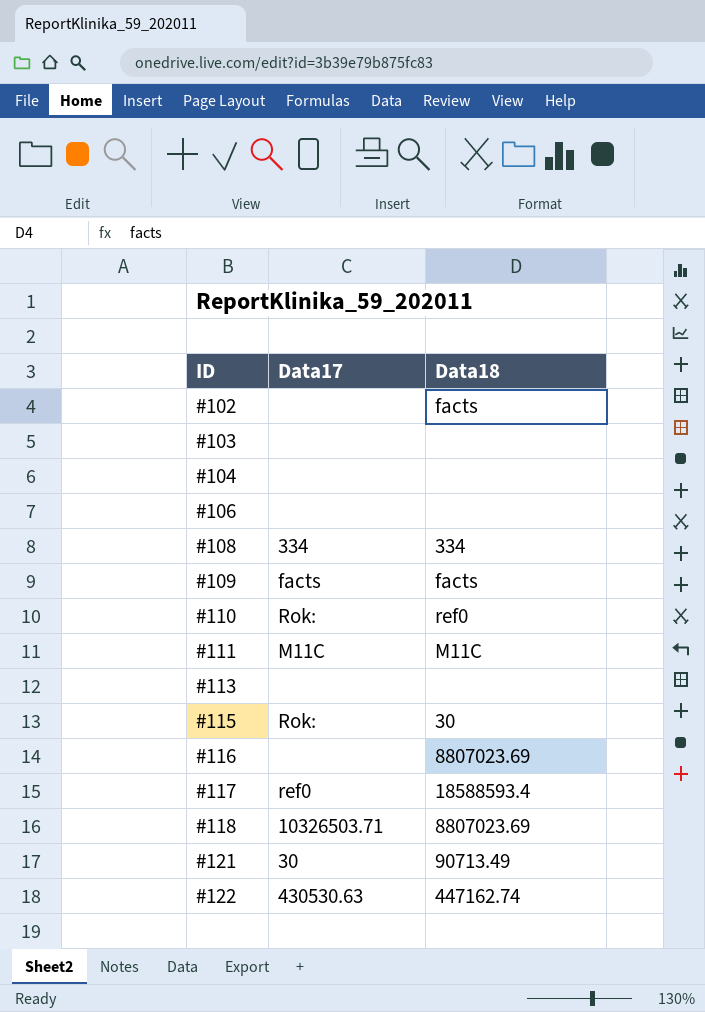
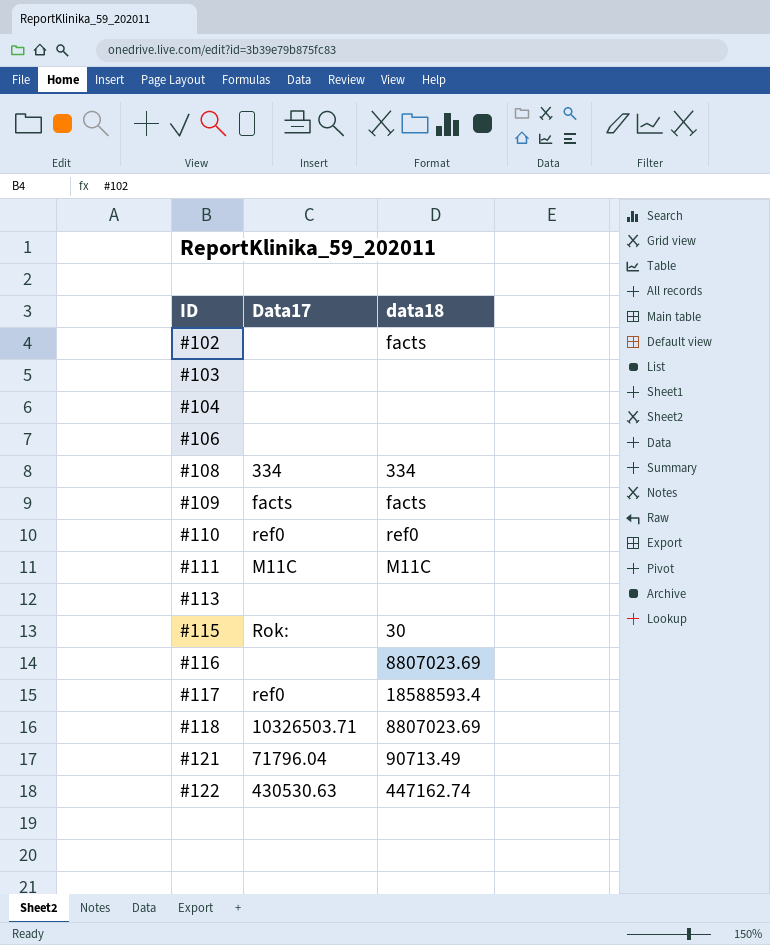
column name: Data18 -> data18
#110 | Data17: Rok: -> ref0
#121 | Data17: 30 -> 71796.04

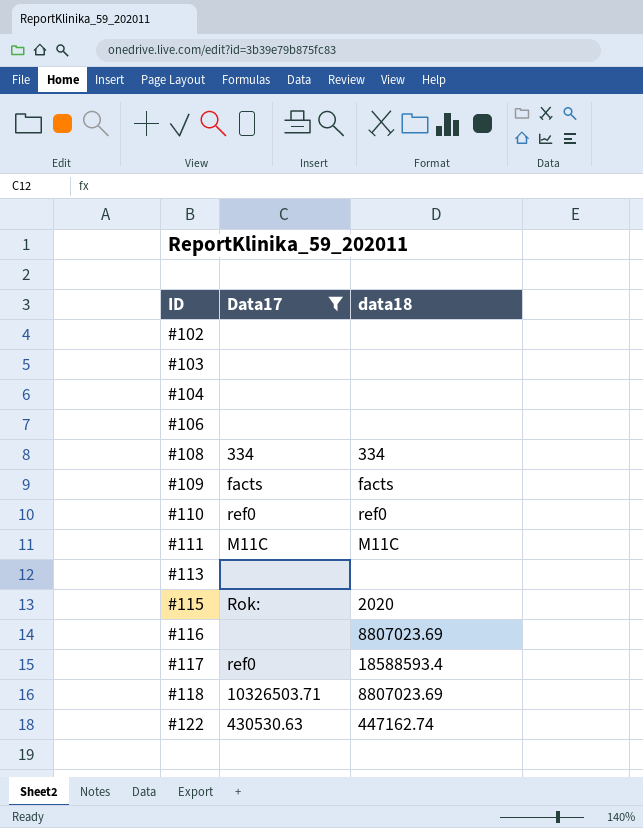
filter: none -> Data17 != 71796.04
#102 | data18: facts -> none
#115 | data18: 30 -> 2020

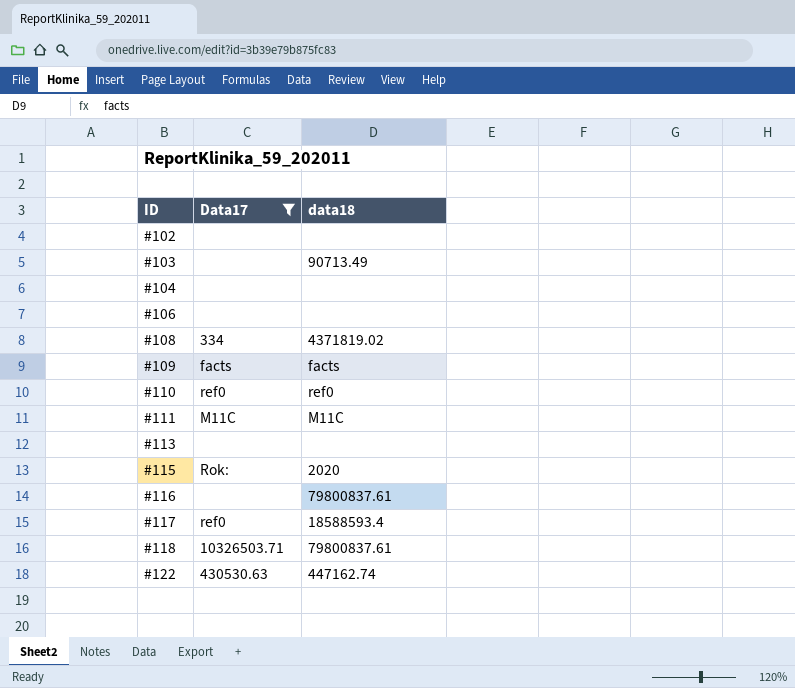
#103 | data18: none -> 90713.49
#108 | data18: 334 -> 4371819.02
#116 | data18: 8807023.69 -> 79800837.61
#118 | data18: 8807023.69 -> 79800837.61

